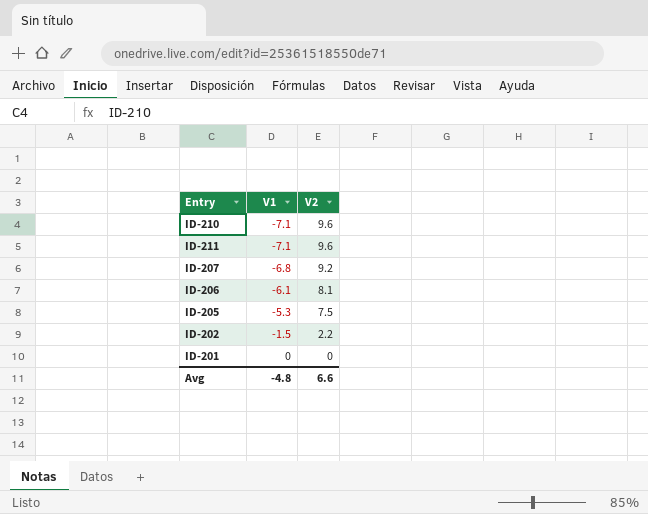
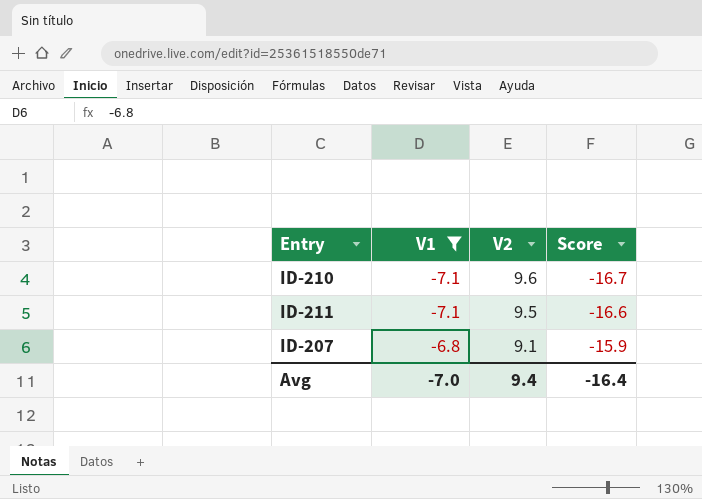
filter: none -> V1 <= -6.8
column Score | formula: none -> [V1] - [V2]
ID-211 | V2: 9.6 -> 9.5
ID-207 | V2: 9.2 -> 9.1
Avg | V1: -4.8 -> -7.0
Avg | V2: 6.6 -> 9.4

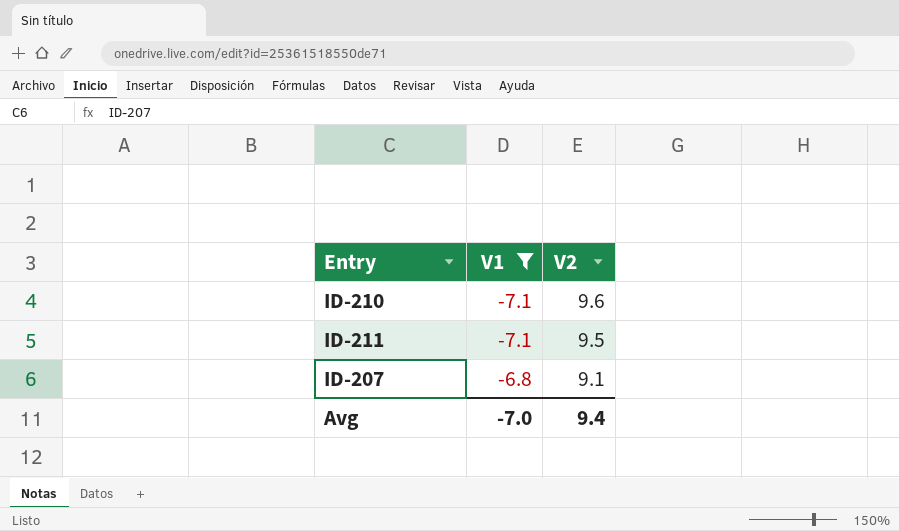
column Score | formula: [V1] - [V2] -> none

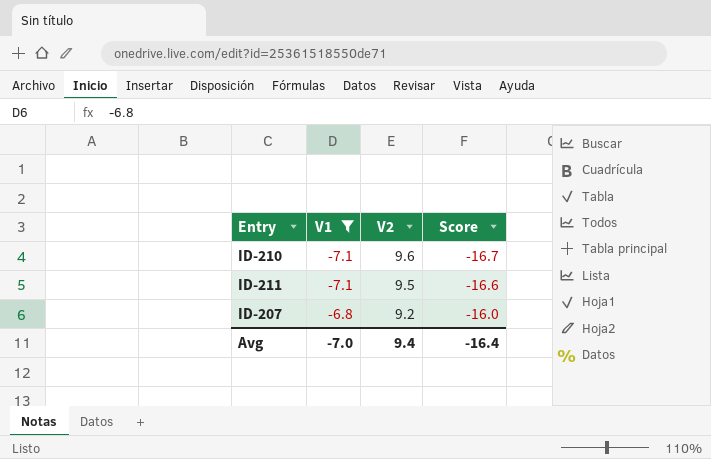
column Score | formula: none -> [V1] - [V2]
ID-207 | V2: 9.1 -> 9.2

